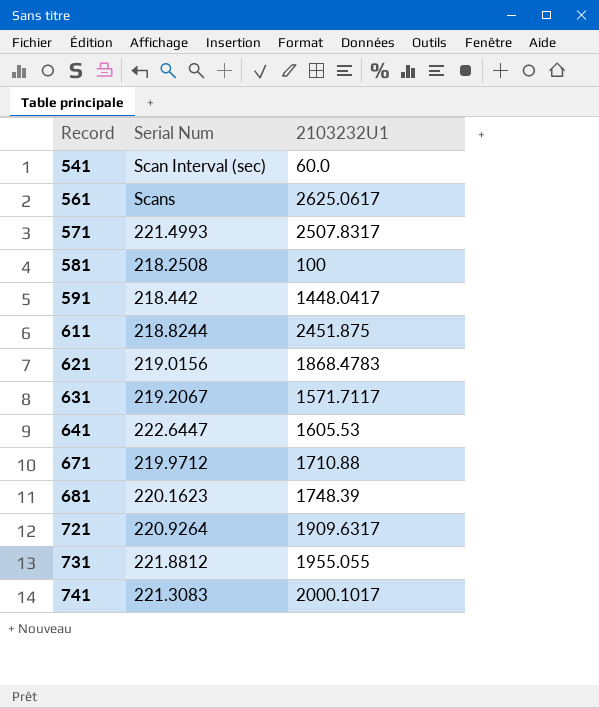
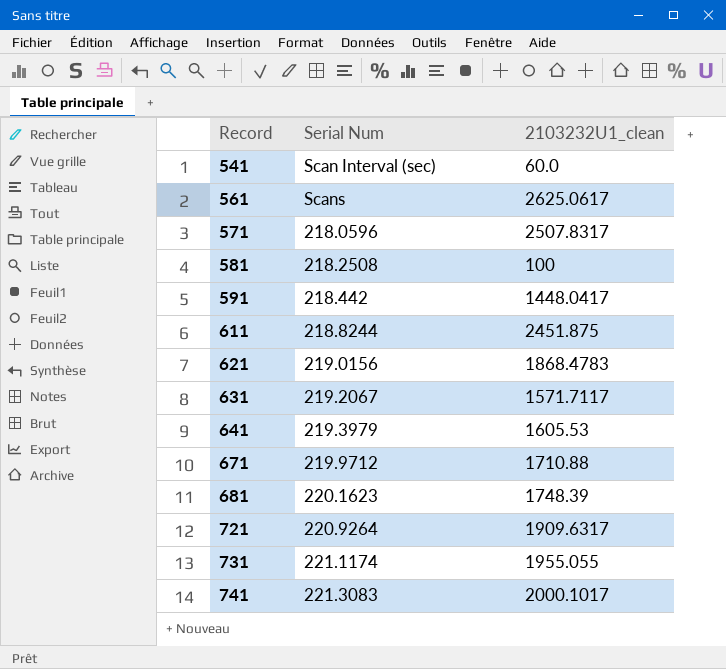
column name: 2103232U1 -> 2103232U1_clean
571 | Serial Num: 221.4993 -> 218.0596
641 | Serial Num: 222.6447 -> 219.3979
731 | Serial Num: 221.8812 -> 221.1174

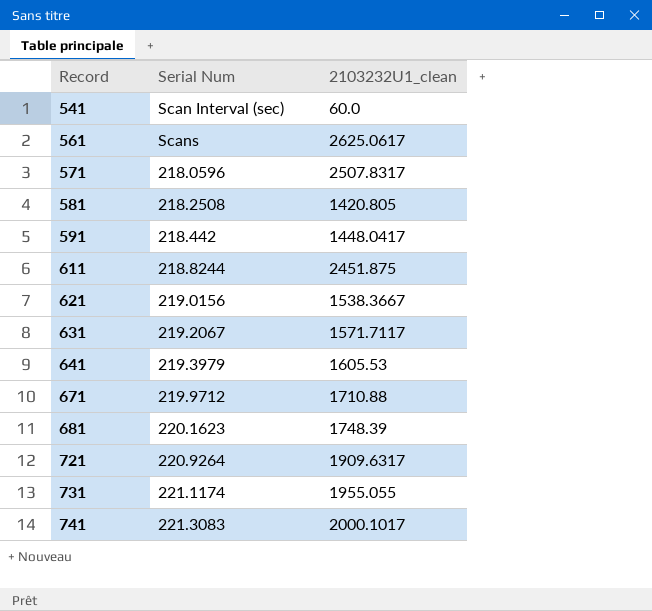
581 | 2103232U1_clean: 100 -> 1420.805
621 | 2103232U1_clean: 1868.4783 -> 1538.3667

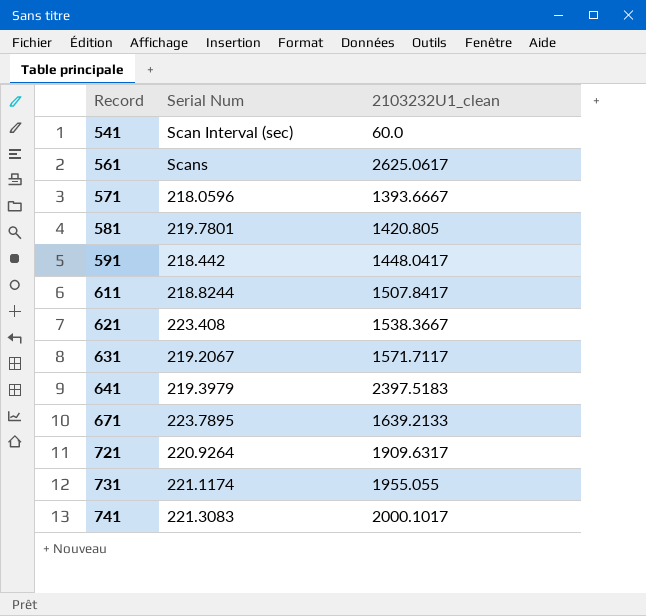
row 681: 220.1623 | 1748.39 -> none
571 | 2103232U1_clean: 2507.8317 -> 1393.6667
581 | Serial Num: 218.2508 -> 219.7801
611 | 2103232U1_clean: 2451.875 -> 1507.8417
621 | Serial Num: 219.0156 -> 223.408
641 | 2103232U1_clean: 1605.53 -> 2397.5183
671 | Serial Num: 219.9712 -> 223.7895
671 | 2103232U1_clean: 1710.88 -> 1639.2133

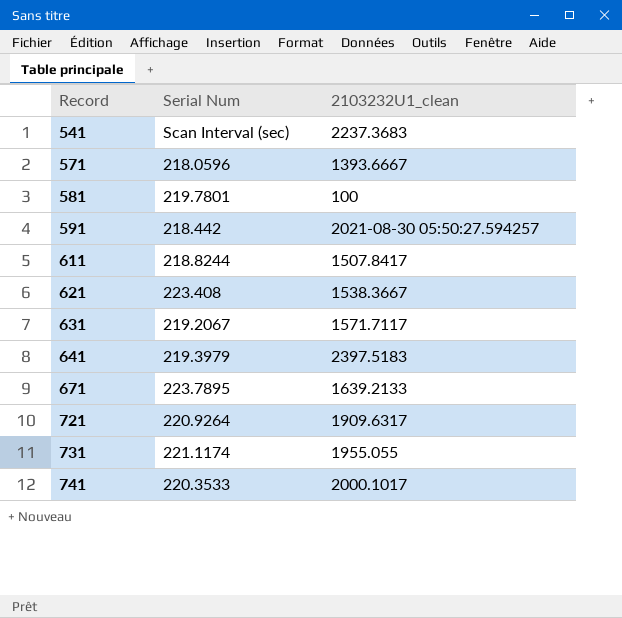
row 561: Scans | 2625.0617 -> none
541 | 2103232U1_clean: 60.0 -> 2237.3683
581 | 2103232U1_clean: 1420.805 -> 100
591 | 2103232U1_clean: 1448.0417 -> 2021-08-30 05:50:27.594257
741 | Serial Num: 221.3083 -> 220.3533

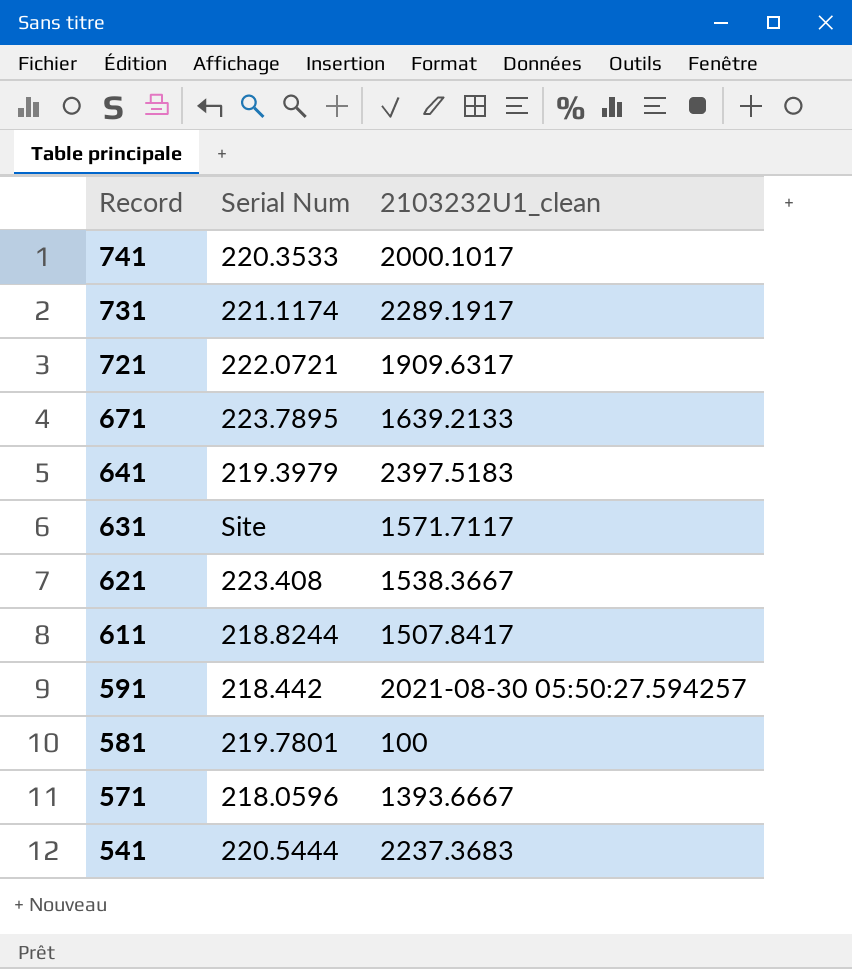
row order: Record ascending -> Record descending
731 | 2103232U1_clean: 1955.055 -> 2289.1917
721 | Serial Num: 220.9264 -> 222.0721
631 | Serial Num: 219.2067 -> Site
541 | Serial Num: Scan Interval (sec) -> 220.5444

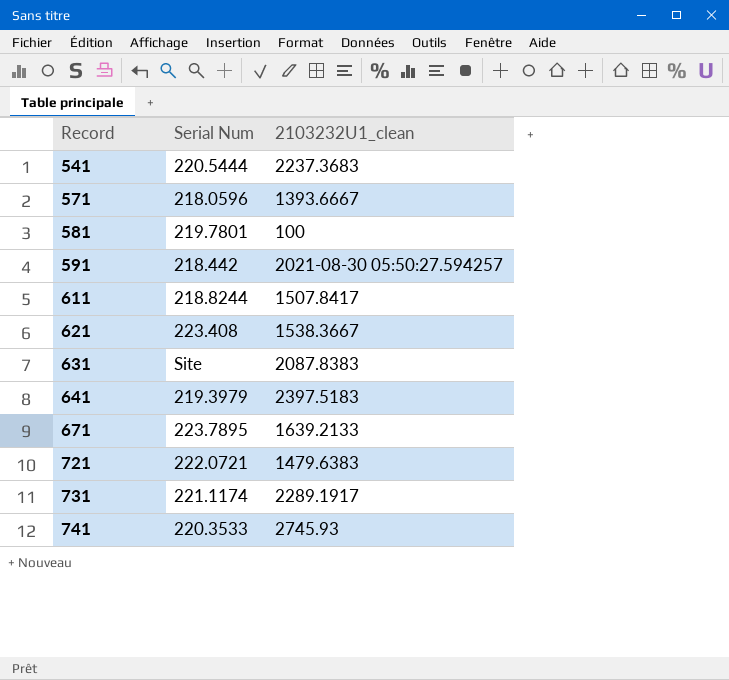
row order: Record descending -> Record ascending
631 | 2103232U1_clean: 1571.7117 -> 2087.8383
721 | 2103232U1_clean: 1909.6317 -> 1479.6383
741 | 2103232U1_clean: 2000.1017 -> 2745.93

